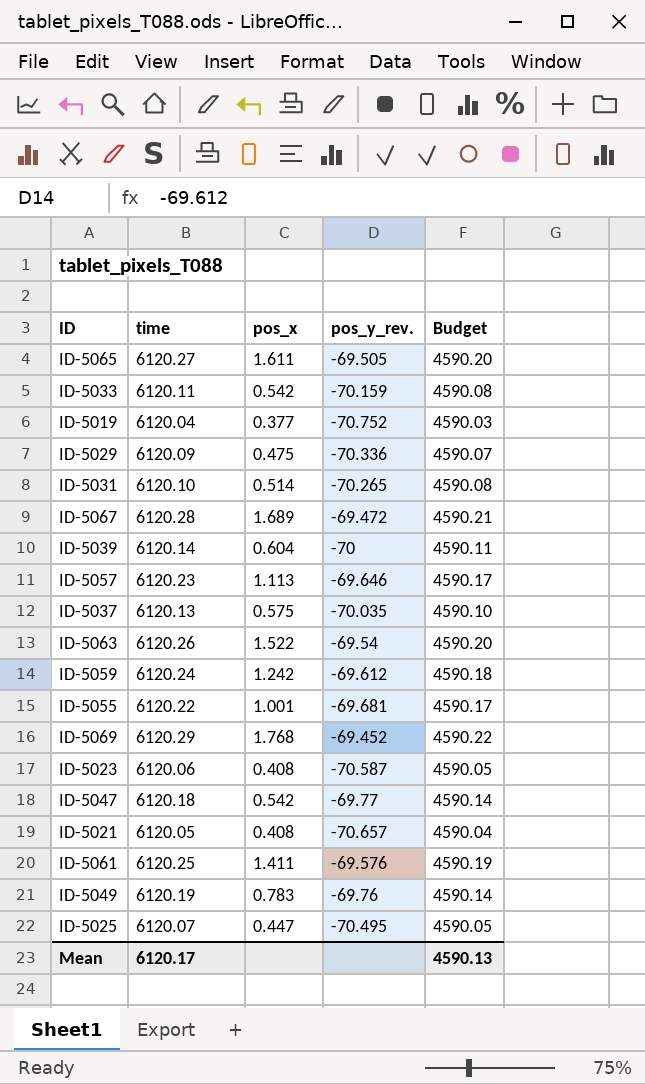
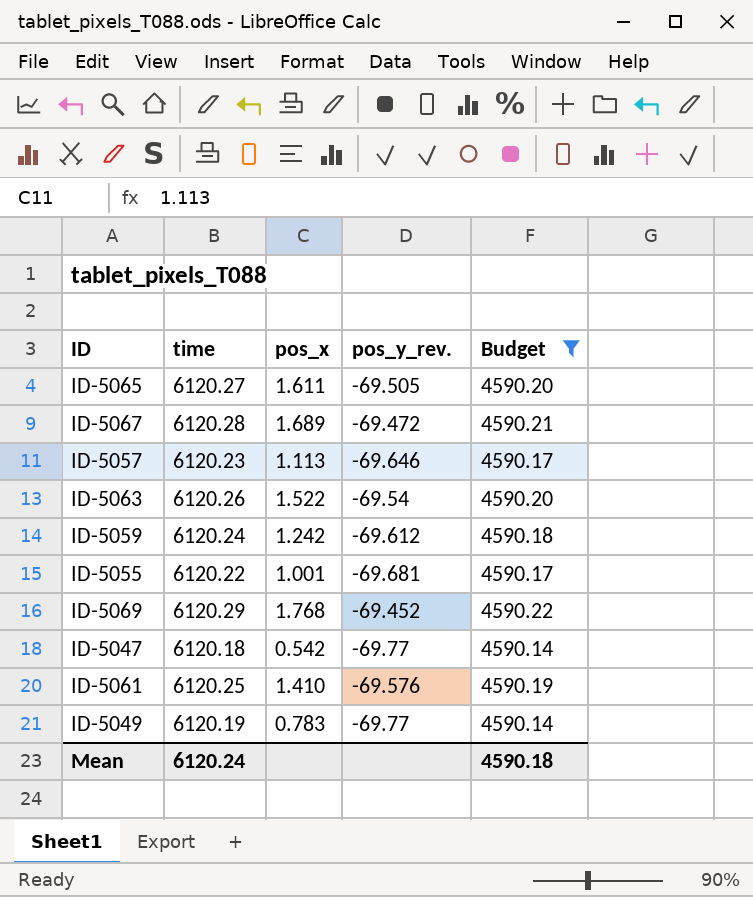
filter: none -> Budget >= 4590.14
ID-5061 | pos_x: 1.411 -> 1.410
ID-5049 | pos_y_rev.: -69.76 -> -69.77
Mean | time: 6120.17 -> 6120.24
Mean | Budget: 4590.13 -> 4590.18

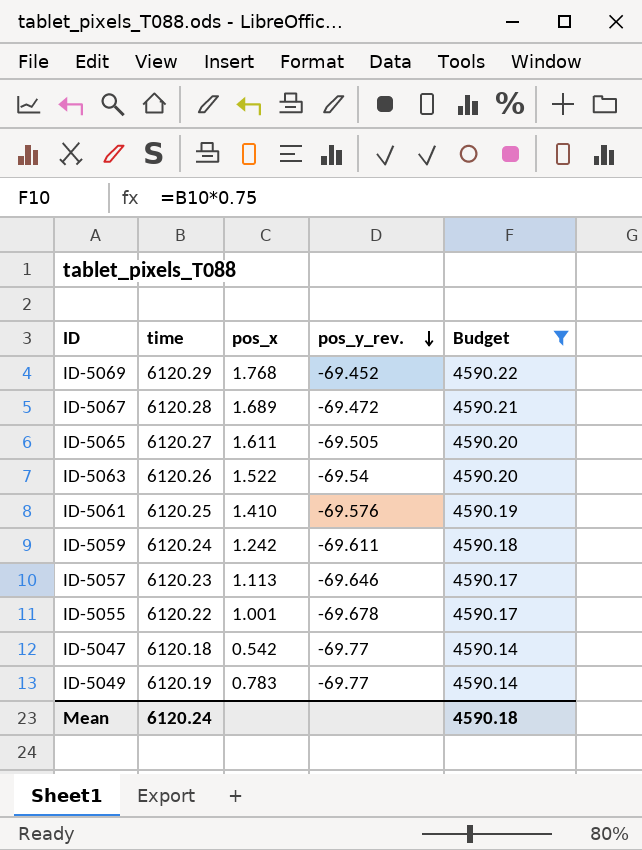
row order: none -> pos_y_rev. descending
ID-5059 | pos_y_rev.: -69.612 -> -69.611
ID-5055 | pos_y_rev.: -69.681 -> -69.678

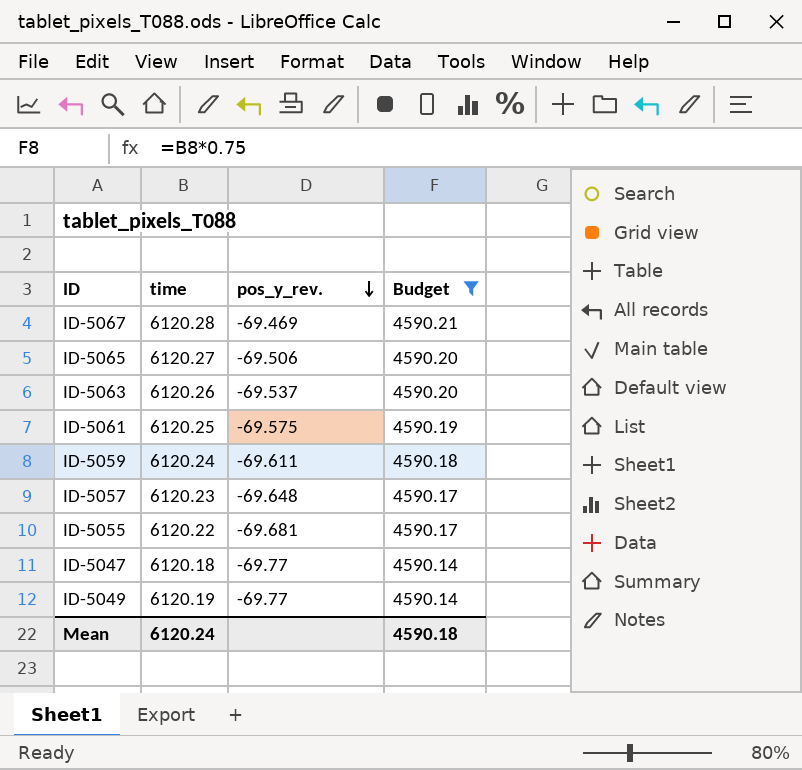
column pos_x | position: 3 -> none
row ID-5069: 6120.29 | 1.768 | -69.452 | 4590.22 -> none
ID-5067 | pos_y_rev.: -69.472 -> -69.469
ID-5065 | pos_y_rev.: -69.505 -> -69.506
ID-5063 | pos_y_rev.: -69.54 -> -69.537
ID-5061 | pos_y_rev.: -69.576 -> -69.575
ID-5057 | pos_y_rev.: -69.646 -> -69.648
ID-5055 | pos_y_rev.: -69.678 -> -69.681

